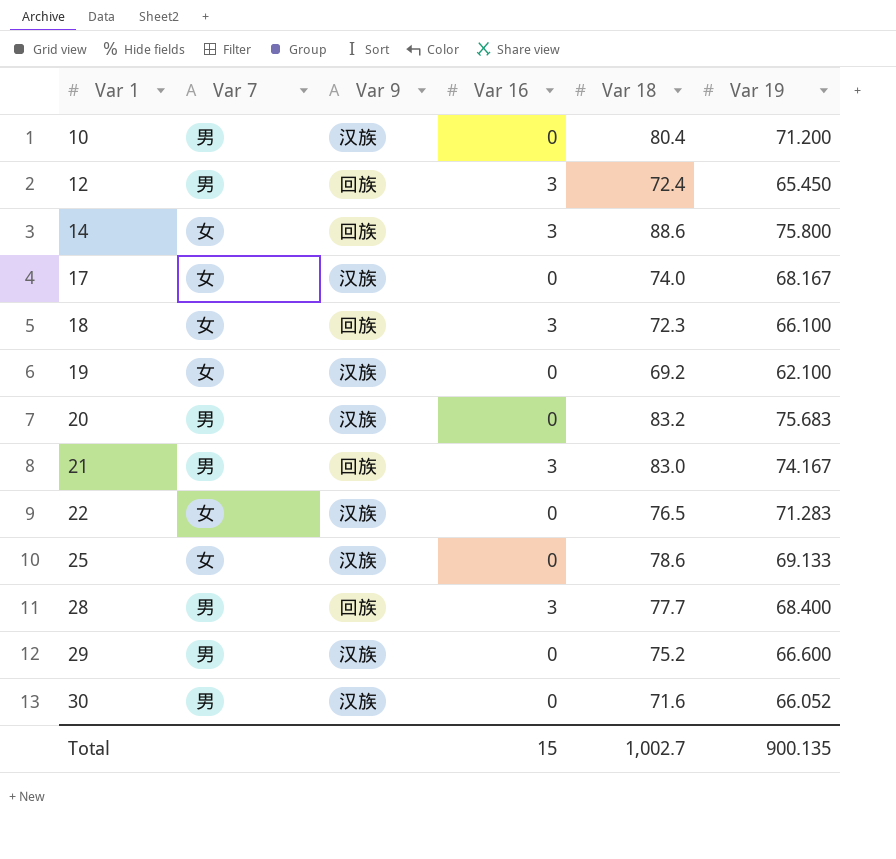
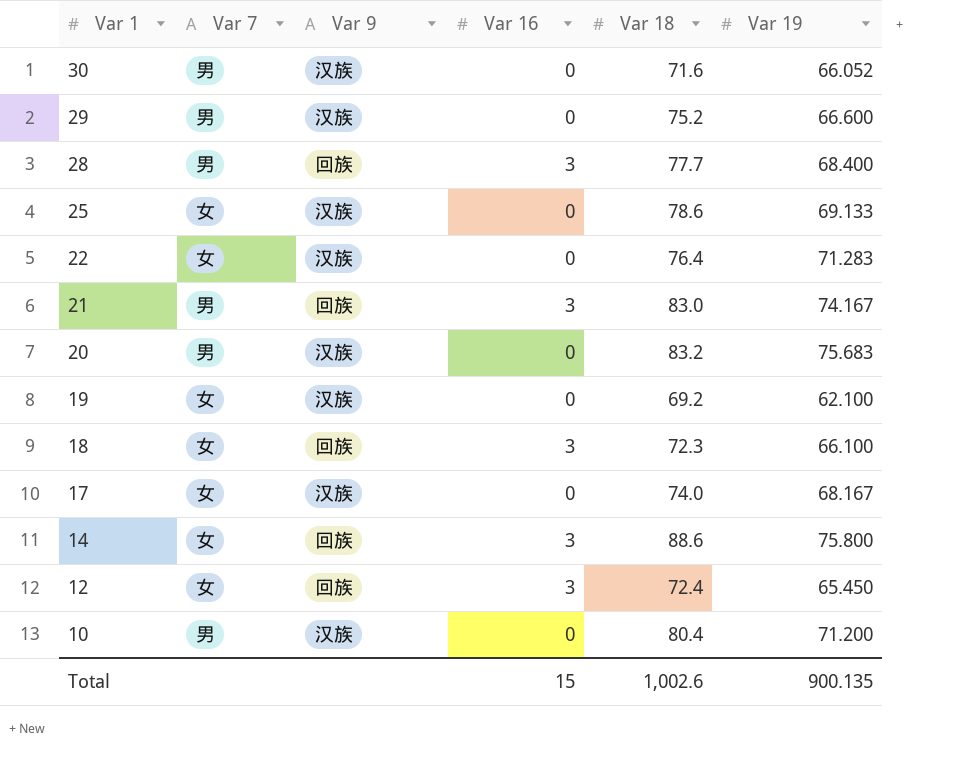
row order: Var 1 ascending -> Var 1 descending
22 | Var 18: 76.5 -> 76.4
12 | Var 7: 男 -> 女
Total | Var 18: 1,002.7 -> 1,002.6

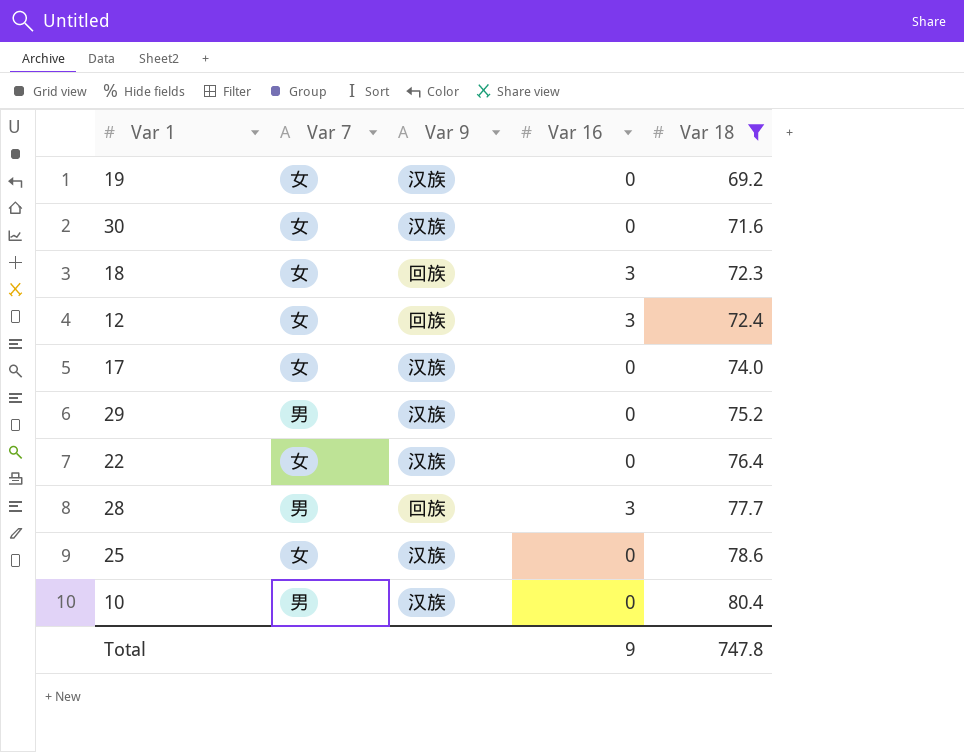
filter: none -> Var 18 <= 80.4
row order: Var 1 descending -> Var 18 ascending
column Var 19 | position: 6 -> none
30 | Var 7: 男 -> 女
Total | Var 16: 15 -> 9
Total | Var 18: 1,002.6 -> 747.8

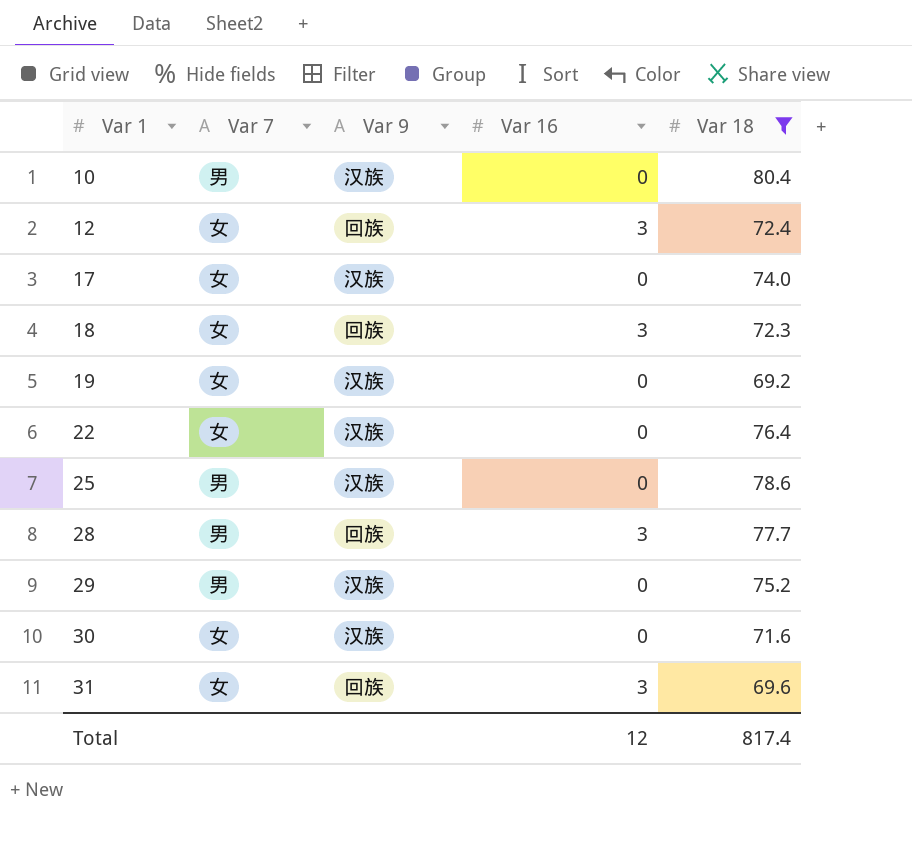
row order: Var 18 ascending -> Var 1 ascending
25 | Var 7: 女 -> 男
row 31: none -> 女 | 回族 | 3 | 69.6
Total | Var 16: 9 -> 12
Total | Var 18: 747.8 -> 817.4

